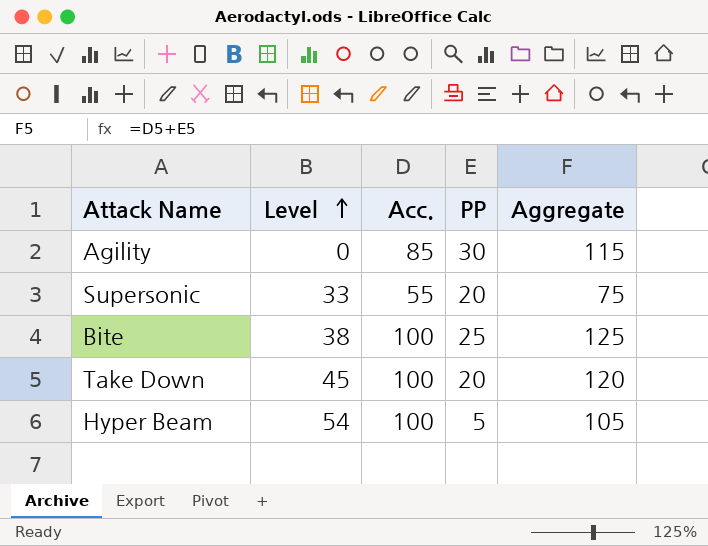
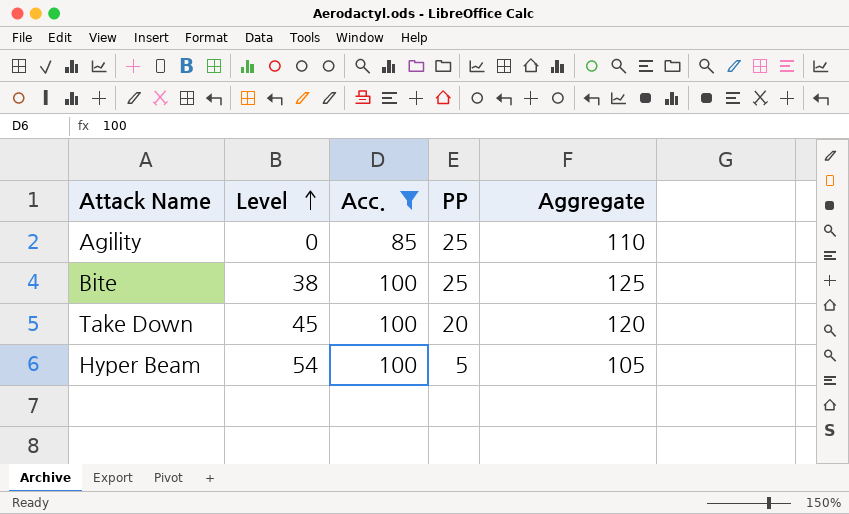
filter: none -> Acc. != 55
Agility | PP: 30 -> 25
Agility | Aggregate: 115 -> 110

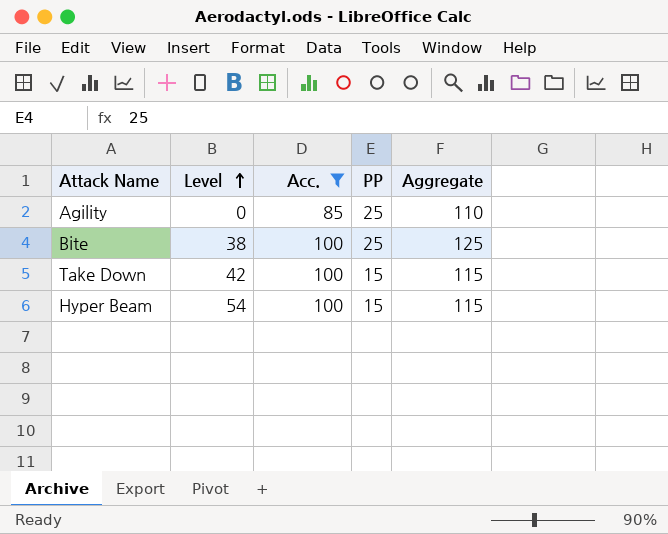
Take Down | Level: 45 -> 42
Take Down | PP: 20 -> 15
Take Down | Aggregate: 120 -> 115
Hyper Beam | PP: 5 -> 15
Hyper Beam | Aggregate: 105 -> 115

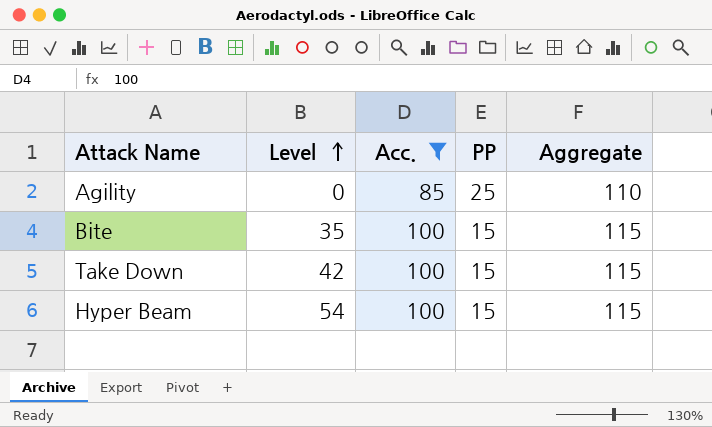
Bite | Level: 38 -> 35
Bite | PP: 25 -> 15
Bite | Aggregate: 125 -> 115

